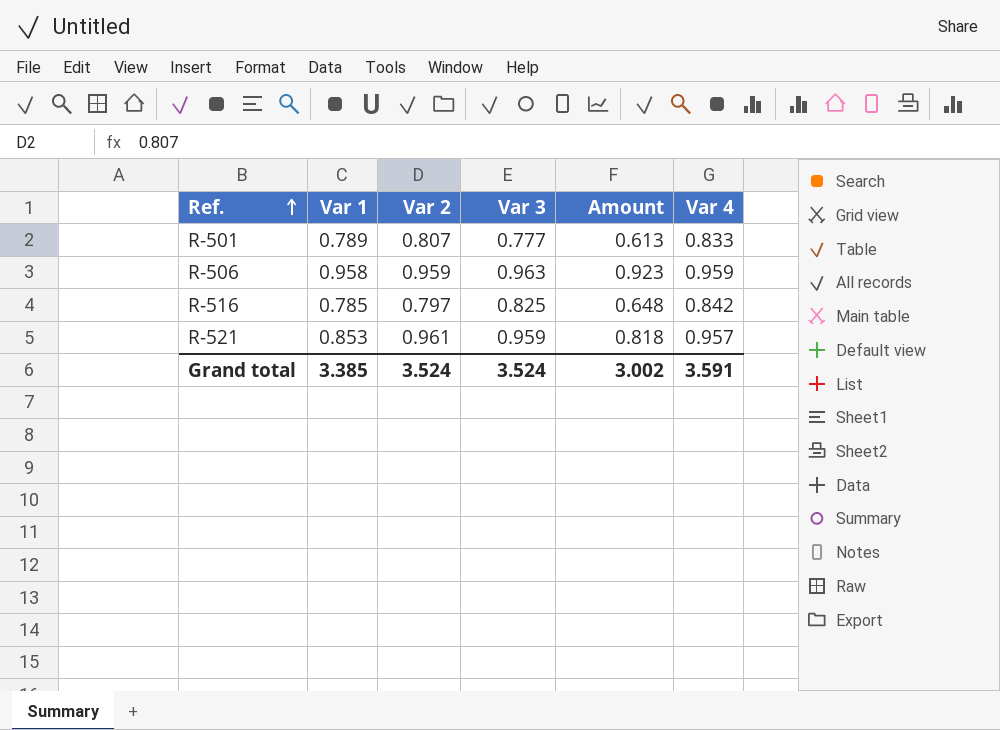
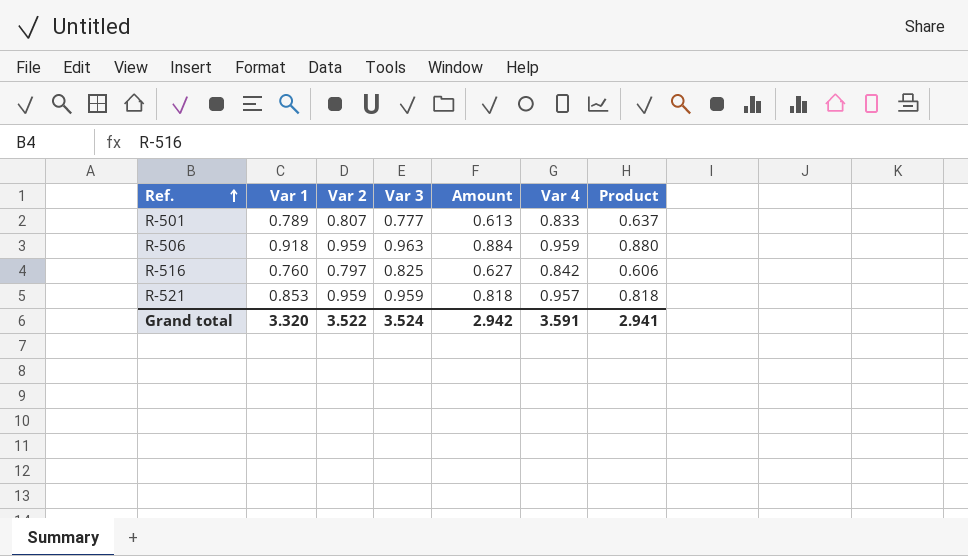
column Product | formula: none -> [Var 1] * [Var 2]
R-506 | Var 1: 0.958 -> 0.918
R-506 | Amount: 0.923 -> 0.884
R-516 | Var 1: 0.785 -> 0.760
R-516 | Amount: 0.648 -> 0.627
R-521 | Var 2: 0.961 -> 0.959
Grand total | Var 1: 3.385 -> 3.320
Grand total | Var 2: 3.524 -> 3.522
Grand total | Amount: 3.002 -> 2.942

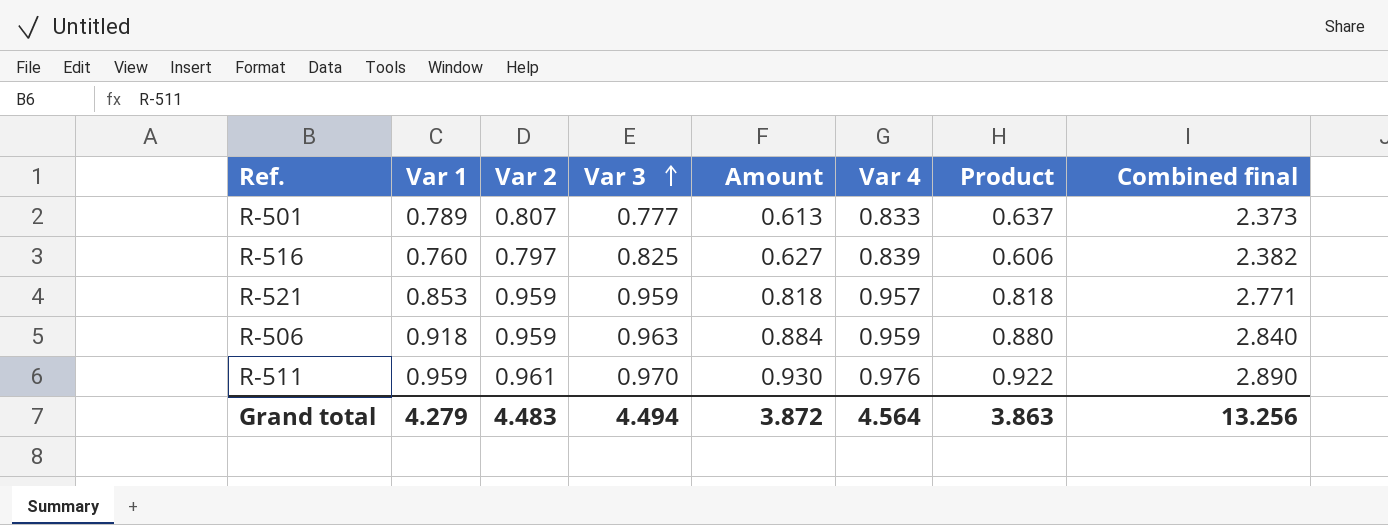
row order: Ref. ascending -> Var 3 ascending
column Combined final | formula: none -> [Var 1] + [Var 2] + [Var 3]
R-516 | Var 4: 0.842 -> 0.839
row R-511: none -> 0.959 | 0.961 | 0.970 | 0.930 | 0.976 | 0.922 | 2.890
Grand total | Var 1: 3.320 -> 4.279
Grand total | Var 2: 3.522 -> 4.483
Grand total | Var 3: 3.524 -> 4.494
Grand total | Amount: 2.942 -> 3.872
Grand total | Var 4: 3.591 -> 4.564
Grand total | Product: 2.941 -> 3.863

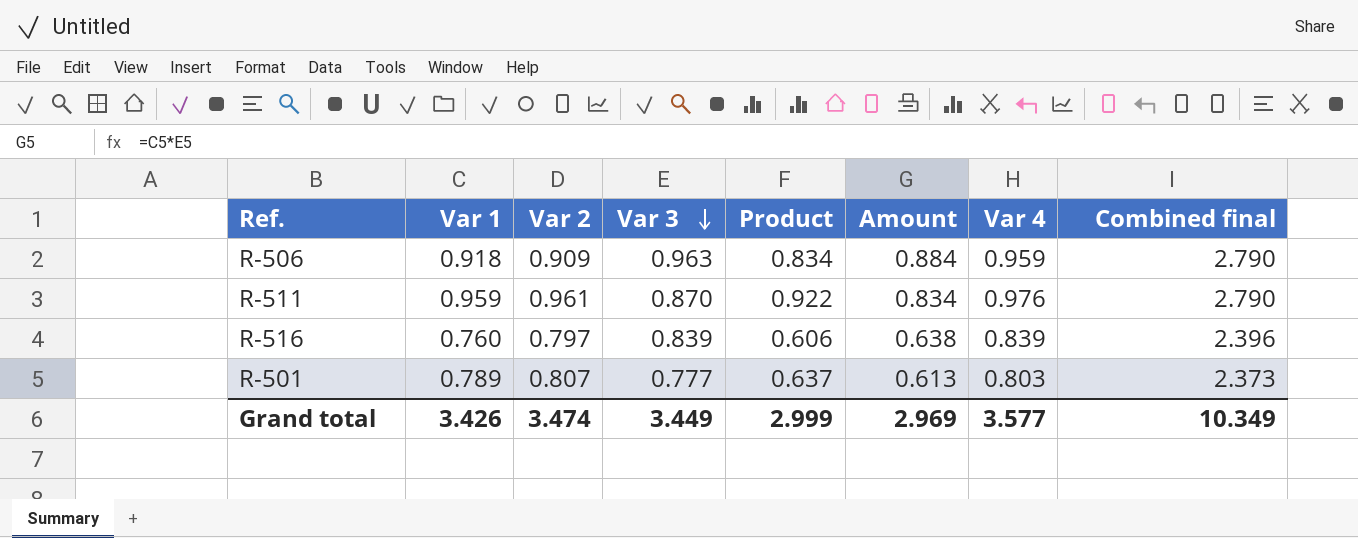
row order: Var 3 ascending -> Var 3 descending
column Product | position: 7 -> 5
row R-521: 0.853 | 0.959 | 0.959 | 0.818 | 0.957 | 0.818 | 2.771 -> none
R-506 | Var 2: 0.959 -> 0.909
R-506 | Product: 0.880 -> 0.834
R-506 | Combined final: 2.840 -> 2.790
R-511 | Var 3: 0.970 -> 0.870
R-511 | Amount: 0.930 -> 0.834
R-511 | Combined final: 2.890 -> 2.790
R-516 | Var 3: 0.825 -> 0.839
R-516 | Amount: 0.627 -> 0.638
R-516 | Combined final: 2.382 -> 2.396
R-501 | Var 4: 0.833 -> 0.803
Grand total | Var 1: 4.279 -> 3.426
Grand total | Var 2: 4.483 -> 3.474
Grand total | Var 3: 4.494 -> 3.449
Grand total | Product: 3.863 -> 2.999
Grand total | Amount: 3.872 -> 2.969
Grand total | Var 4: 4.564 -> 3.577
Grand total | Combined final: 13.256 -> 10.349

